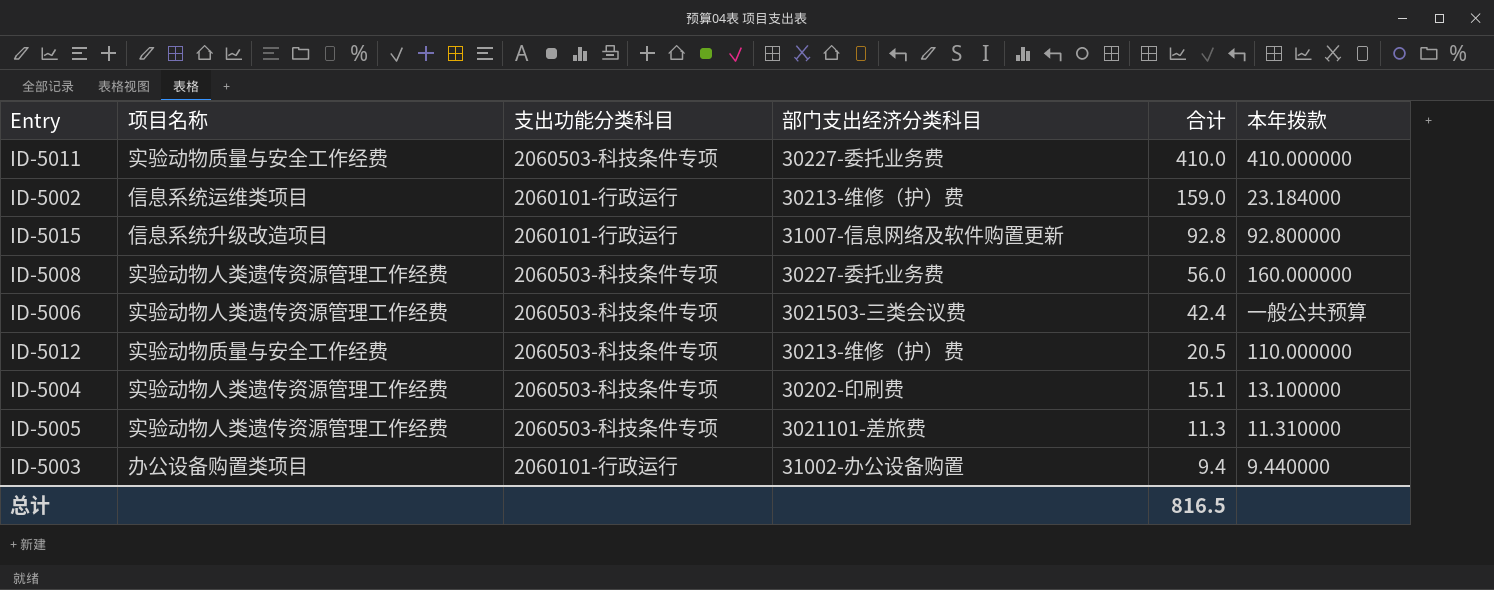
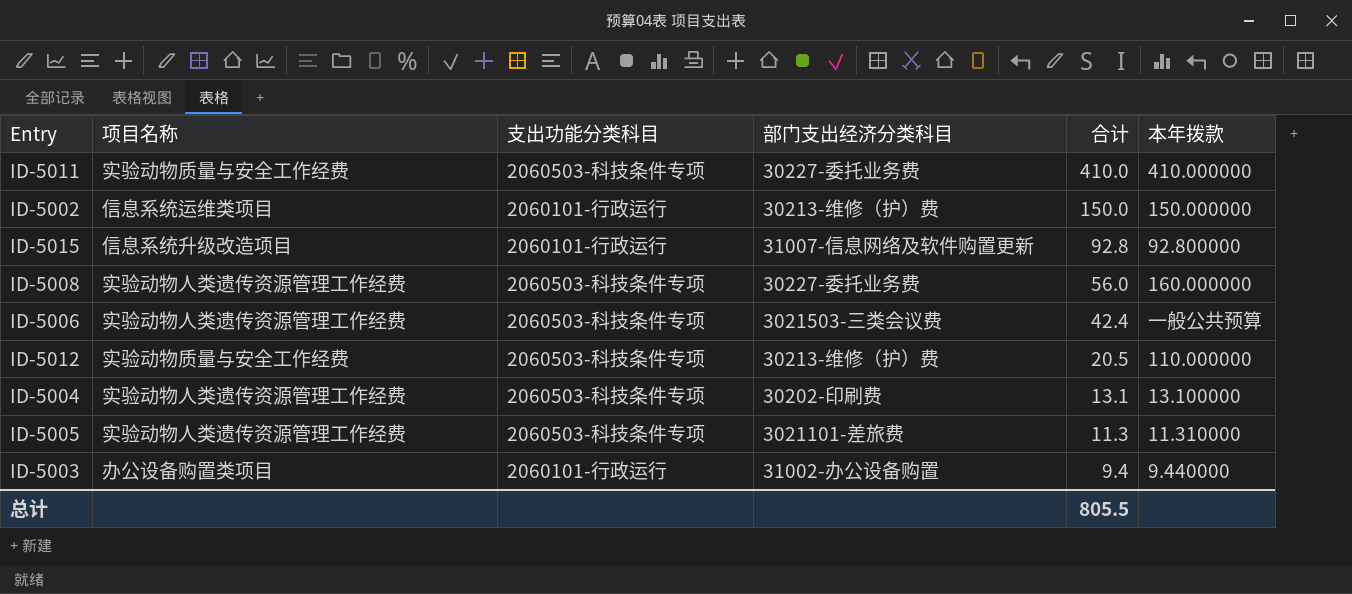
ID-5002 | 合计: 159.0 -> 150.0
ID-5002 | 本年拨款: 23.184000 -> 150.000000
ID-5004 | 合计: 15.1 -> 13.1
总计 | 合计: 816.5 -> 805.5

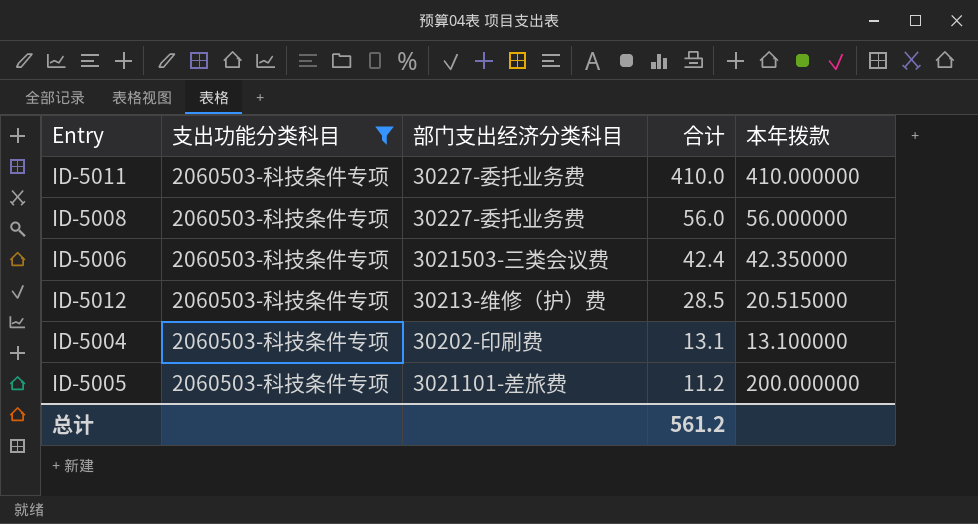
filter: none -> 支出功能分类科目 = 2060503-科技条件专项
column 项目名称 | position: 2 -> none
ID-5008 | 本年拨款: 160.000000 -> 56.000000
ID-5006 | 本年拨款: 一般公共预算 -> 42.350000
ID-5012 | 合计: 20.5 -> 28.5
ID-5012 | 本年拨款: 110.000000 -> 20.515000
ID-5005 | 合计: 11.3 -> 11.2
ID-5005 | 本年拨款: 11.310000 -> 200.000000
总计 | 合计: 805.5 -> 561.2

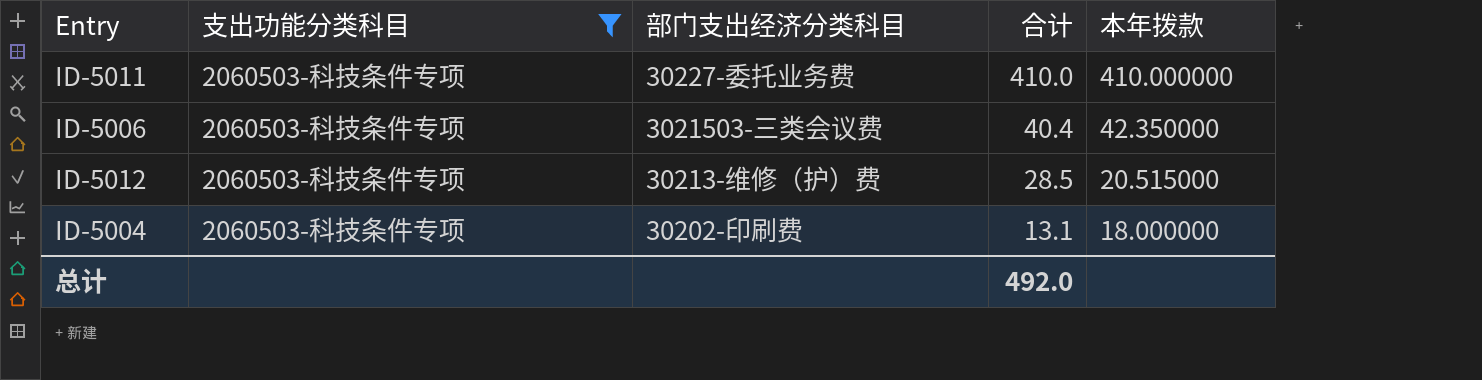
row ID-5008: 2060503-科技条件专项 | 30227-委托业务费 | 56.0 | 56.000000 -> none
row ID-5005: 2060503-科技条件专项 | 3021101-差旅费 | 11.2 | 200.000000 -> none
ID-5006 | 合计: 42.4 -> 40.4
ID-5004 | 本年拨款: 13.100000 -> 18.000000
总计 | 合计: 561.2 -> 492.0

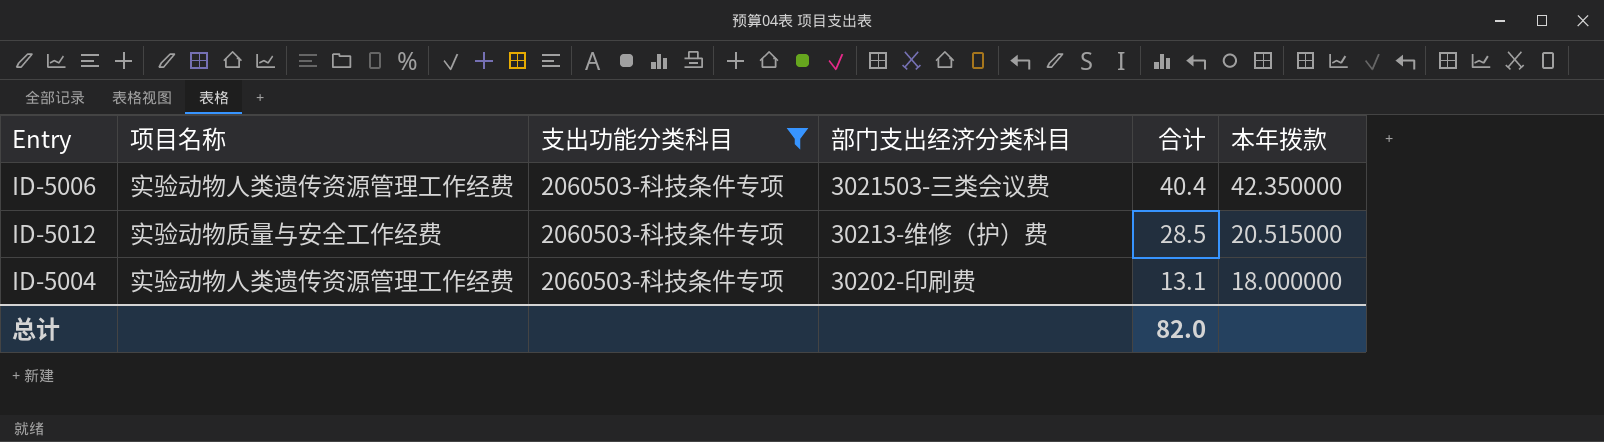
column 项目名称 | position: none -> 2
row ID-5011: 2060503-科技条件专项 | 30227-委托业务费 | 410.0 | 410.000000 -> none
总计 | 合计: 492.0 -> 82.0

